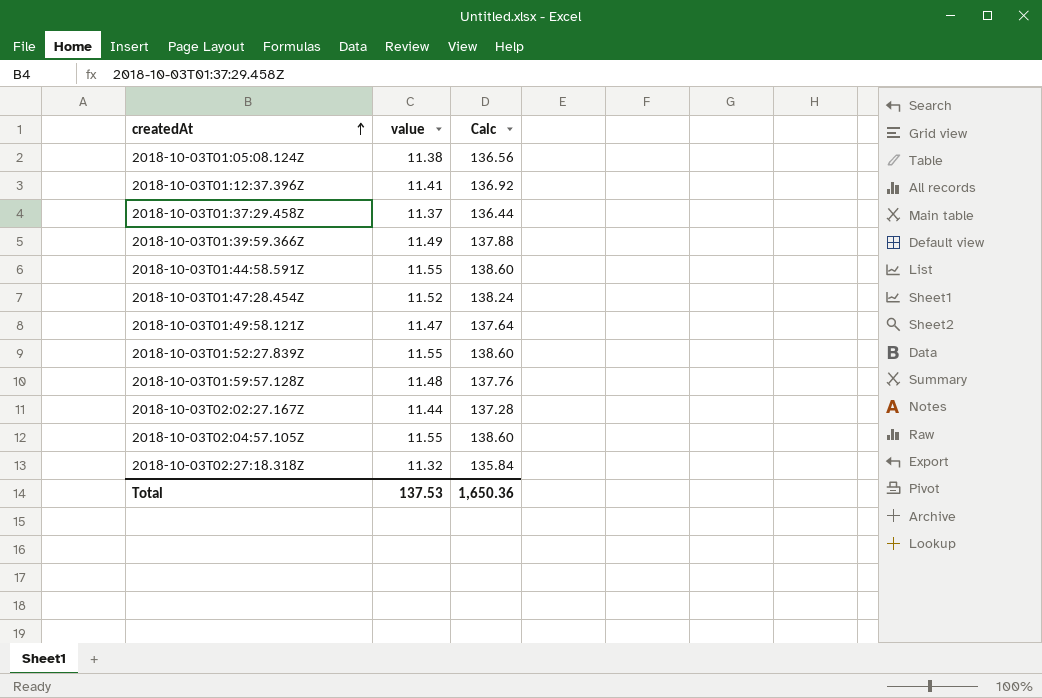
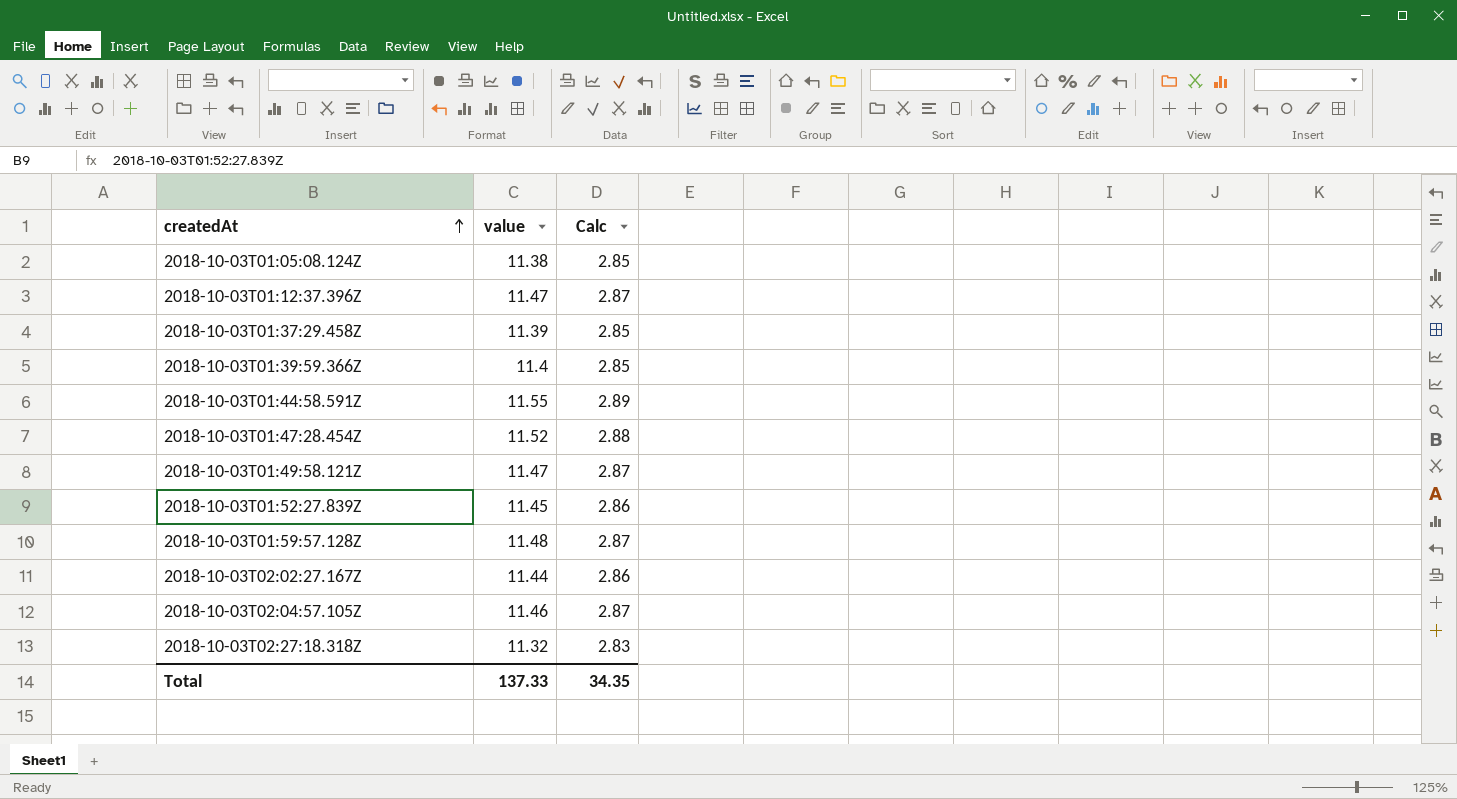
column Calc | formula: [value] * 12 -> [value] * 0.25
2018-10-03T01:12:37.396Z | value: 11.41 -> 11.47
2018-10-03T01:37:29.458Z | value: 11.37 -> 11.39
2018-10-03T01:39:59.366Z | value: 11.49 -> 11.4
2018-10-03T01:52:27.839Z | value: 11.55 -> 11.45
2018-10-03T02:04:57.105Z | value: 11.55 -> 11.46
Total | value: 137.53 -> 137.33
Total | Calc: 1,650.36 -> 34.35

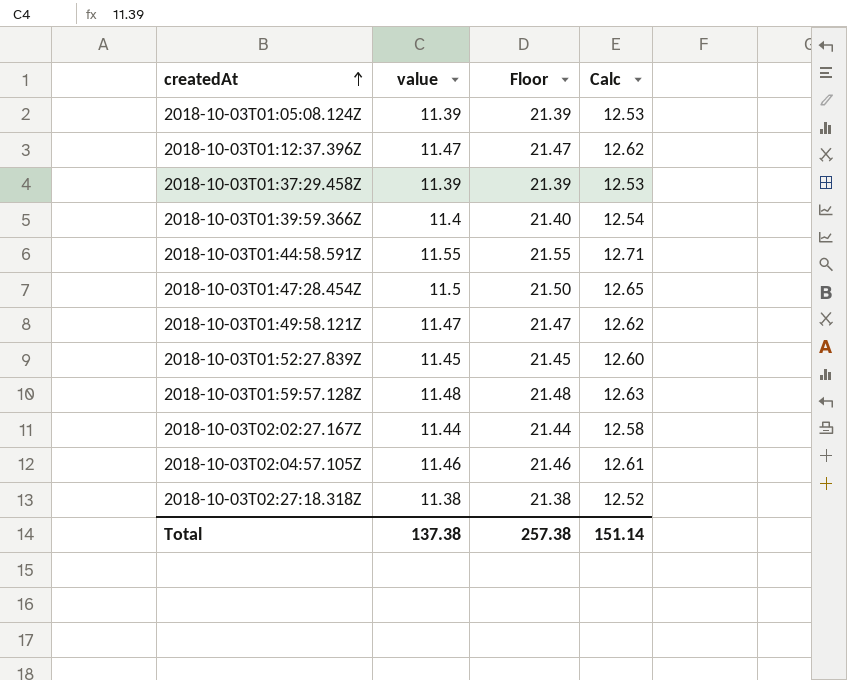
column Floor | formula: none -> [value] + 10
column Calc | formula: [value] * 0.25 -> [value] * 1.1
2018-10-03T01:05:08.124Z | value: 11.38 -> 11.39
2018-10-03T01:47:28.454Z | value: 11.52 -> 11.5
2018-10-03T02:27:18.318Z | value: 11.32 -> 11.38
Total | value: 137.33 -> 137.38
Total | Calc: 34.35 -> 151.14

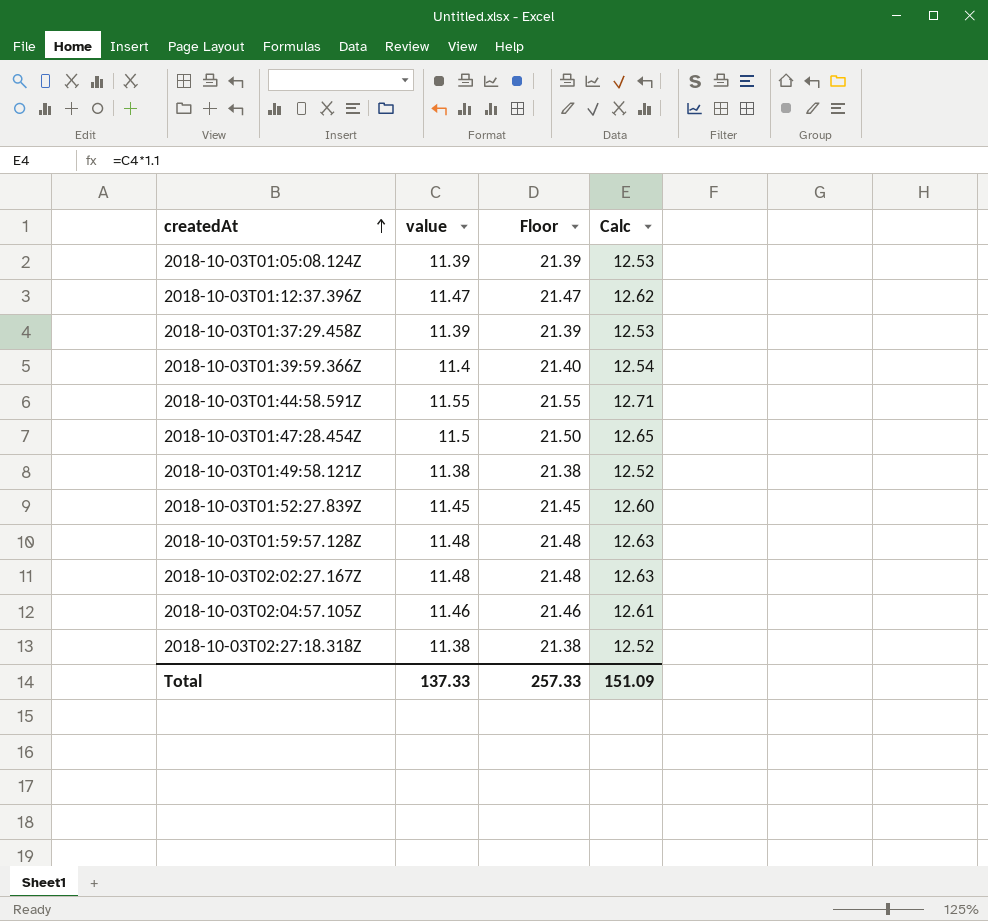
2018-10-03T01:49:58.121Z | value: 11.47 -> 11.38
2018-10-03T01:49:58.121Z | Floor: 21.47 -> 21.38
2018-10-03T01:49:58.121Z | Calc: 12.62 -> 12.52
2018-10-03T02:02:27.167Z | value: 11.44 -> 11.48
2018-10-03T02:02:27.167Z | Floor: 21.44 -> 21.48
2018-10-03T02:02:27.167Z | Calc: 12.58 -> 12.63
Total | value: 137.38 -> 137.33
Total | Floor: 257.38 -> 257.33
Total | Calc: 151.14 -> 151.09

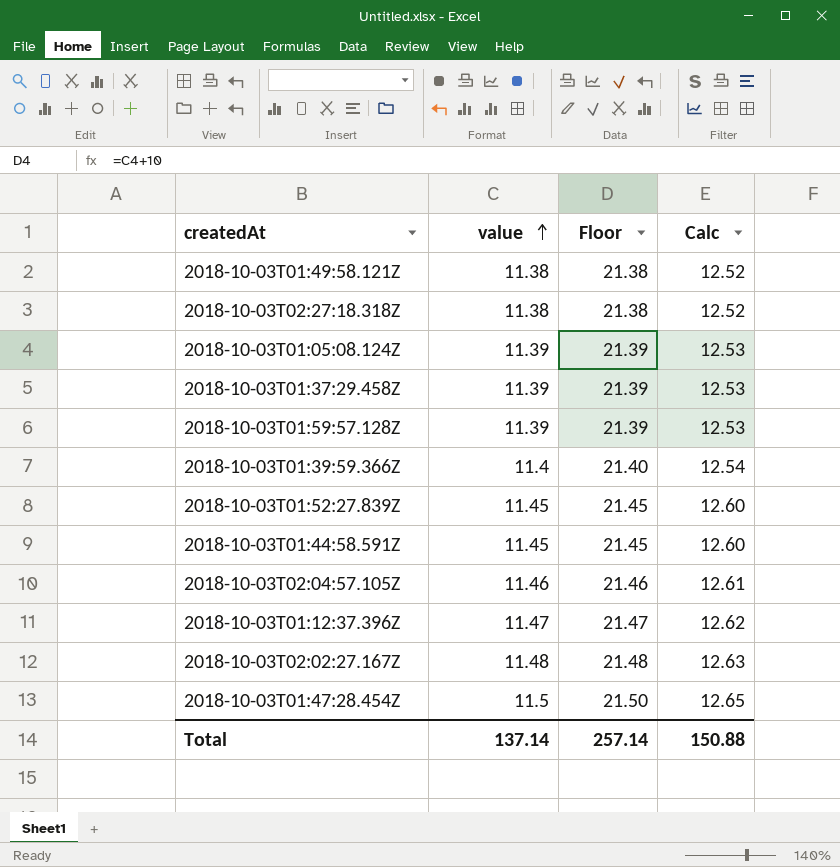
row order: createdAt ascending -> value ascending
2018-10-03T01:59:57.128Z | value: 11.48 -> 11.39
2018-10-03T01:59:57.128Z | Floor: 21.48 -> 21.39
2018-10-03T01:59:57.128Z | Calc: 12.63 -> 12.53
2018-10-03T01:44:58.591Z | value: 11.55 -> 11.45
2018-10-03T01:44:58.591Z | Floor: 21.55 -> 21.45
2018-10-03T01:44:58.591Z | Calc: 12.71 -> 12.60
Total | value: 137.33 -> 137.14
Total | Floor: 257.33 -> 257.14
Total | Calc: 151.09 -> 150.88

